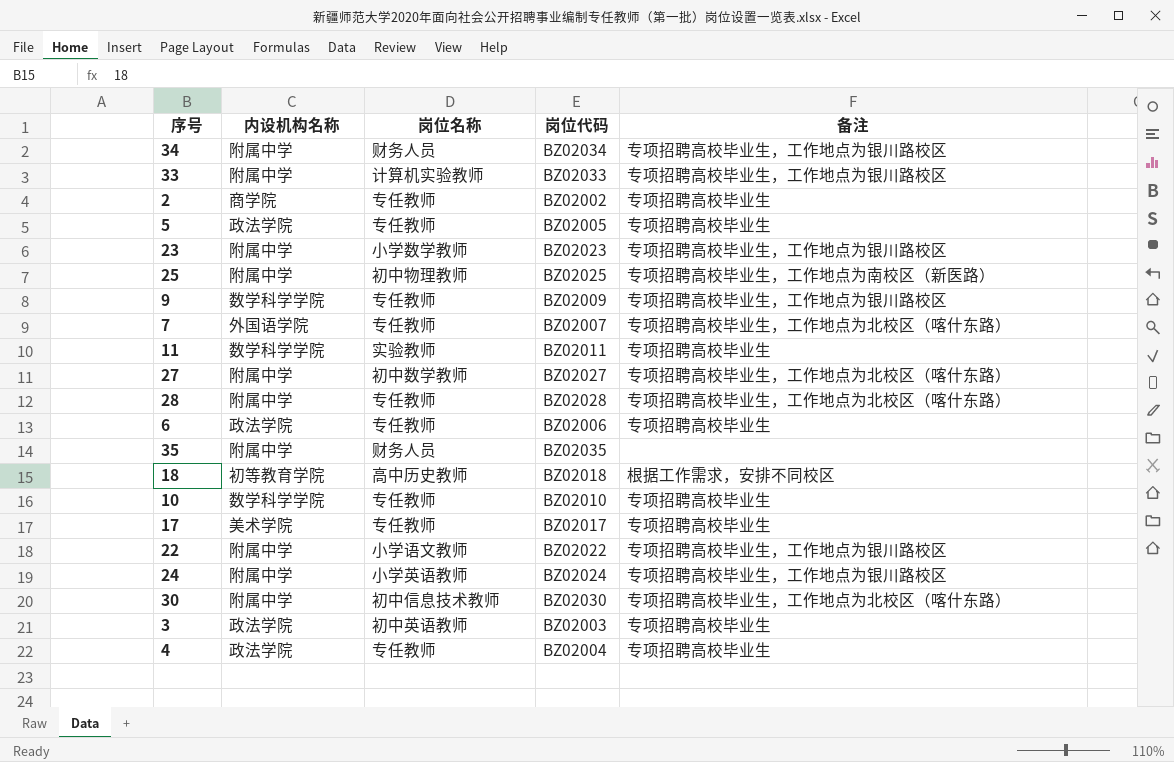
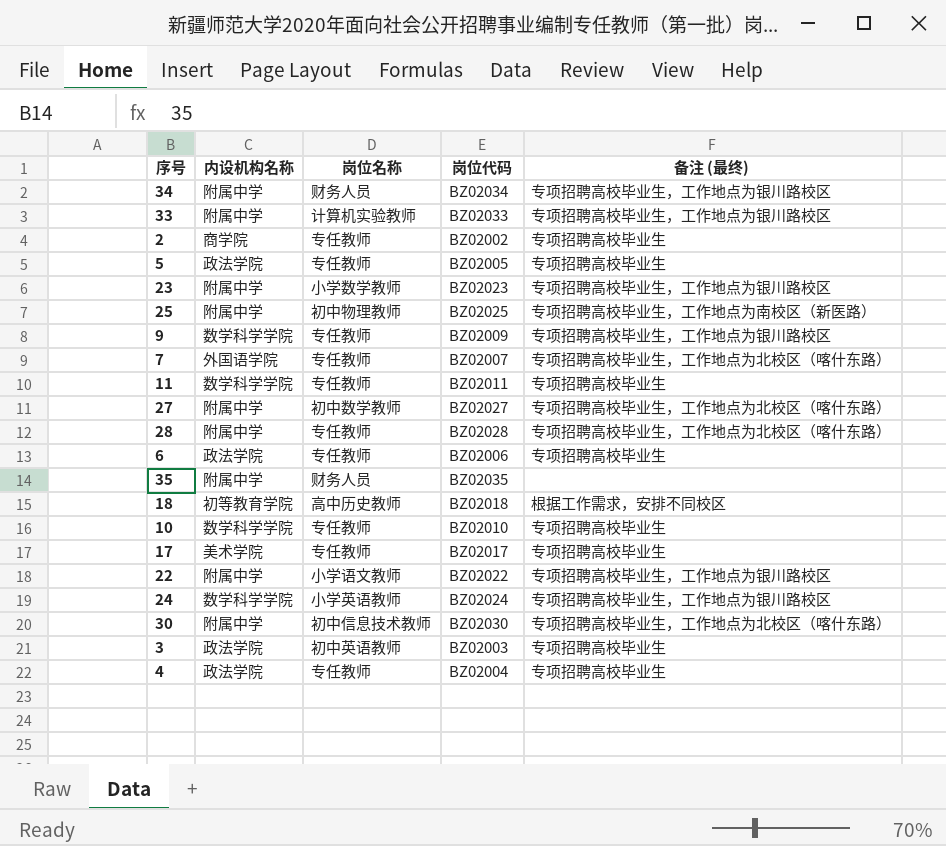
column name: 备注 -> 备注 (最终)
11 | 岗位名称: 实验教师 -> 专任教师
24 | 内设机构名称: 附属中学 -> 数学科学学院

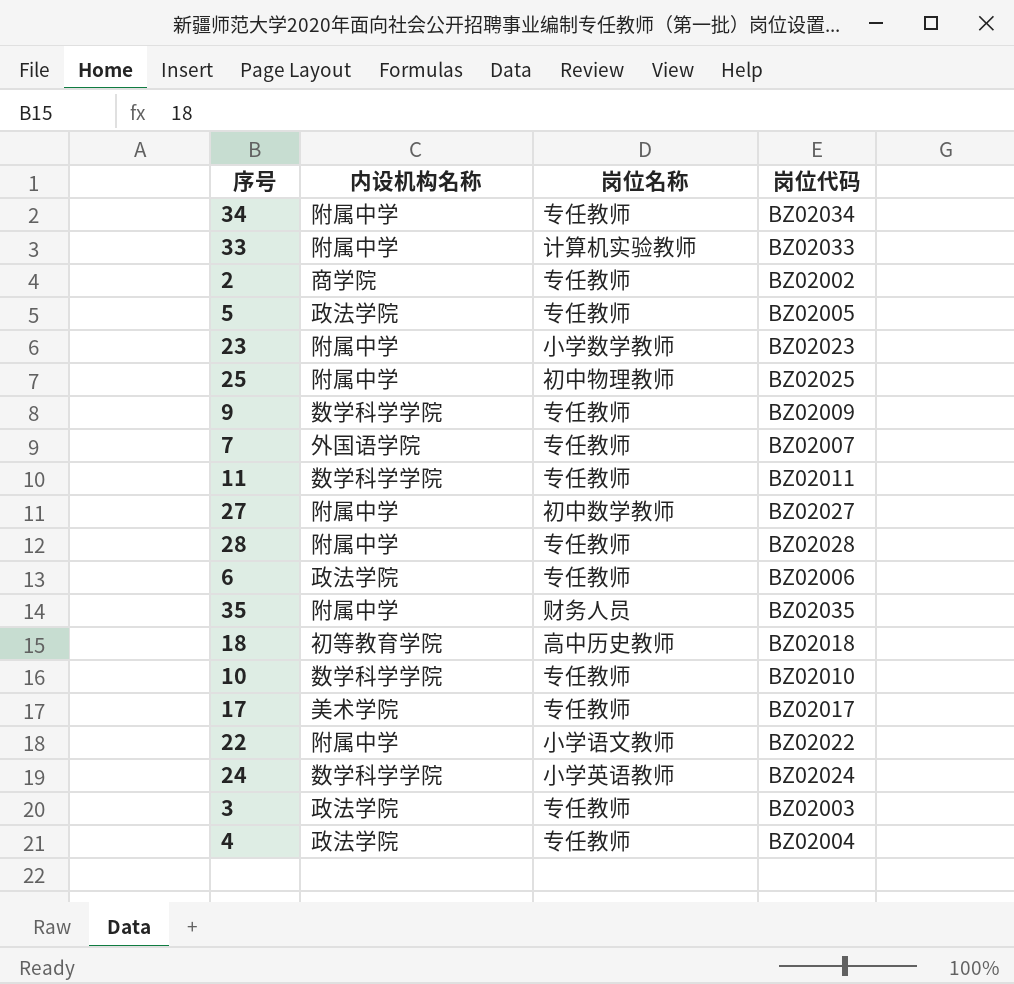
column 备注 (最终) | position: 5 -> none
row 30: 附属中学 | 初中信息技术教师 | BZ02030 | 专项招聘高校毕业生，工作地点为北校区（喀什东路） -> none
34 | 岗位名称: 财务人员 -> 专任教师
3 | 岗位名称: 初中英语教师 -> 专任教师

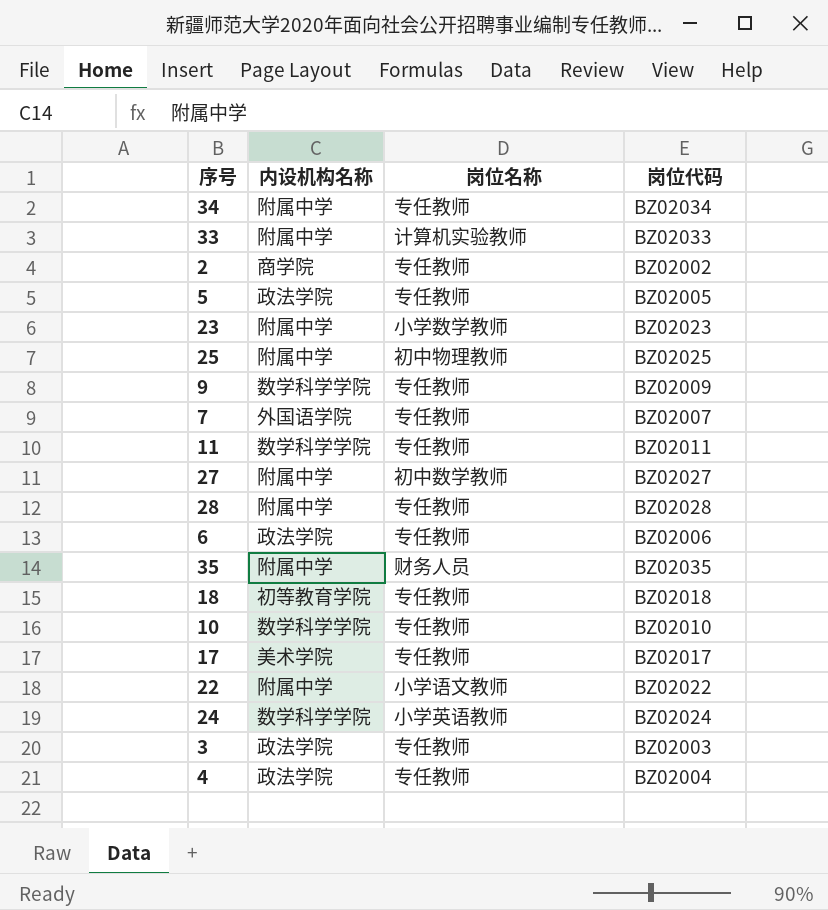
18 | 岗位名称: 高中历史教师 -> 专任教师

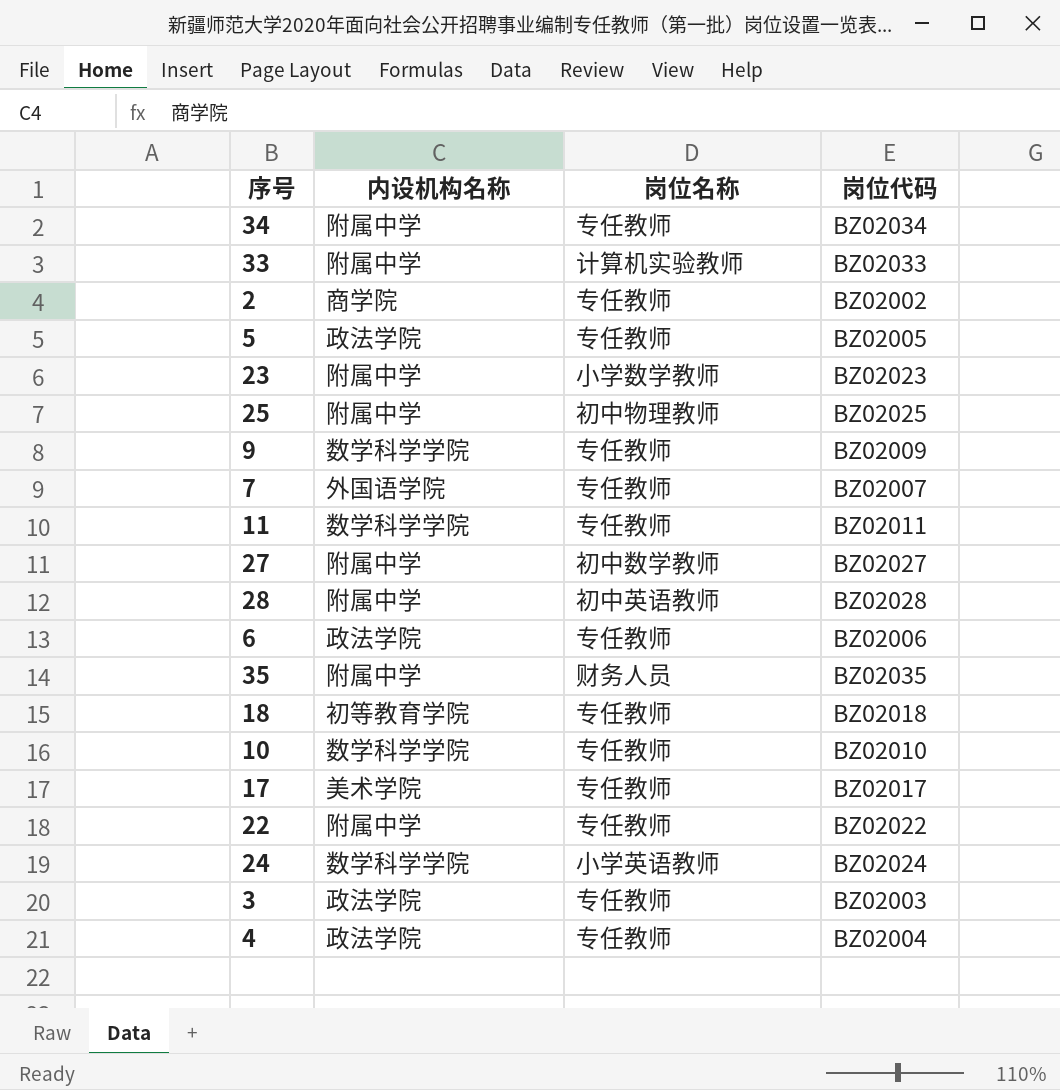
28 | 岗位名称: 专任教师 -> 初中英语教师
22 | 岗位名称: 小学语文教师 -> 专任教师

